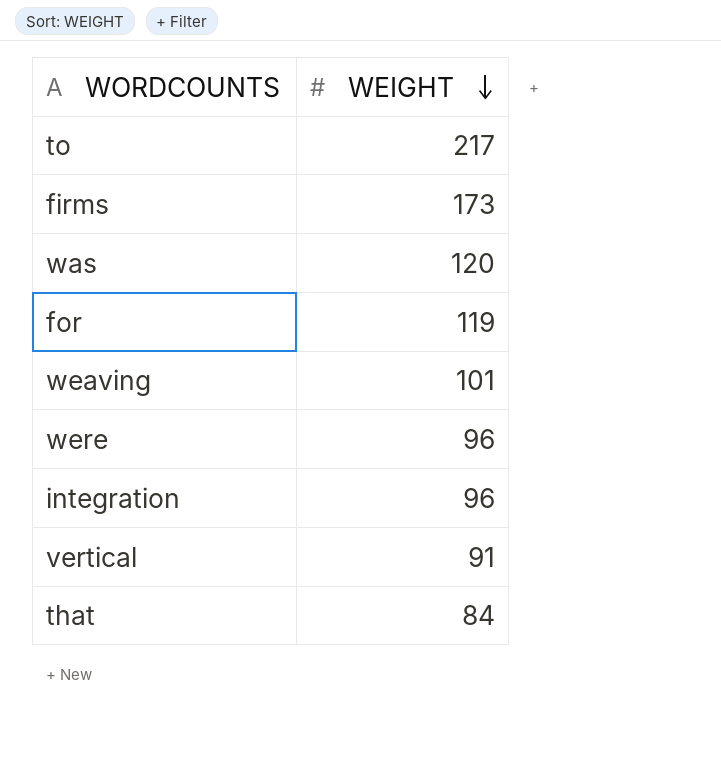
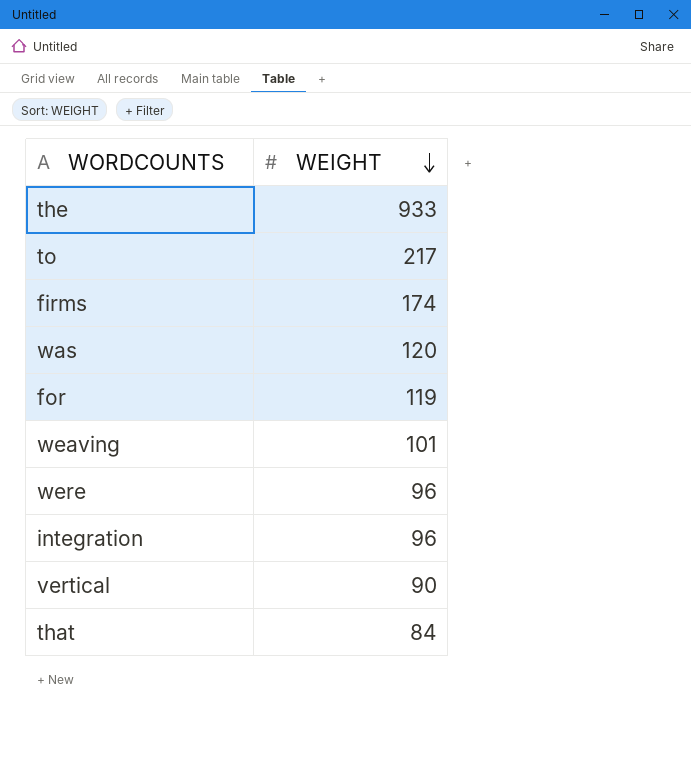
row the: none -> 933
firms | WEIGHT: 173 -> 174
vertical | WEIGHT: 91 -> 90

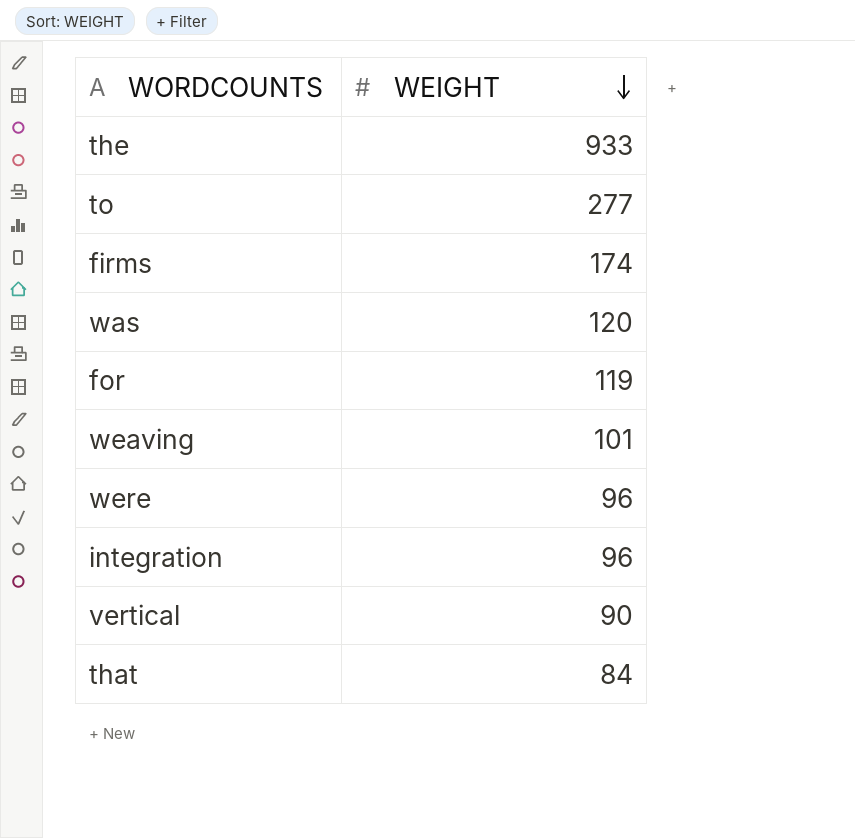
to | WEIGHT: 217 -> 277

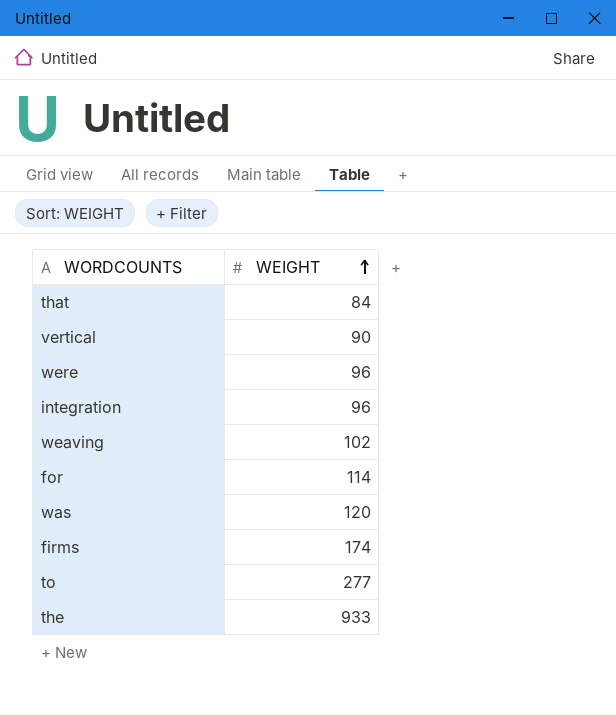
row order: WEIGHT descending -> WEIGHT ascending
weaving | WEIGHT: 101 -> 102
for | WEIGHT: 119 -> 114

